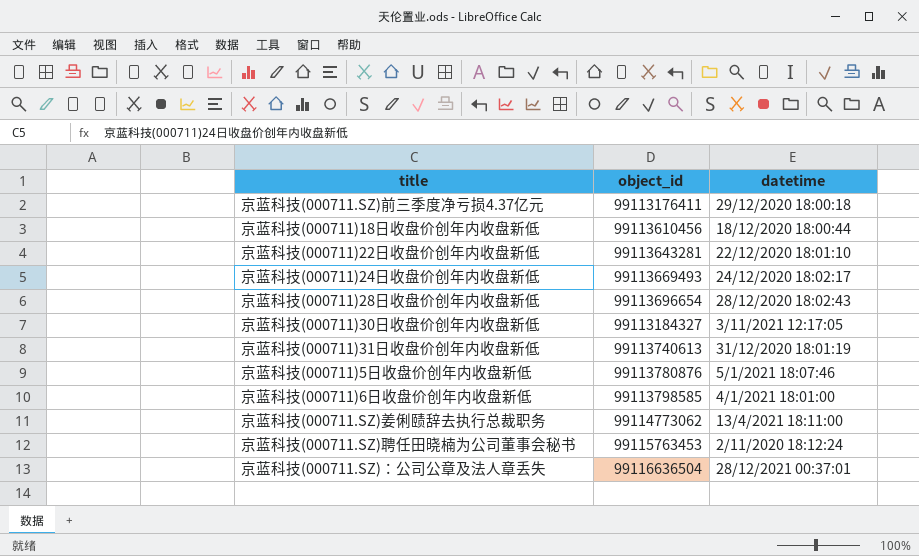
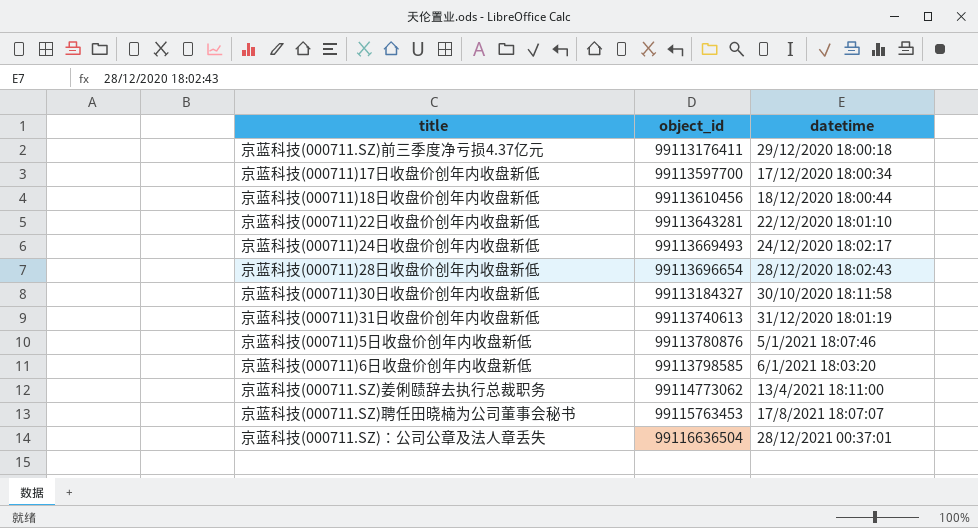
row 京蓝科技(000711)17日收盘价创年内收盘新低: none -> 99113597700 | 17/12/2020 18:00:34
京蓝科技(000711)30日收盘价创年内收盘新低 | datetime: 3/11/2021 12:17:05 -> 30/10/2020 18:11:58
京蓝科技(000711)6日收盘价创年内收盘新低 | datetime: 4/1/2021 18:01:00 -> 6/1/2021 18:03:20
京蓝科技(000711.SZ)聘任田晓楠为公司董事会秘书 | datetime: 2/11/2020 18:12:24 -> 17/8/2021 18:07:07

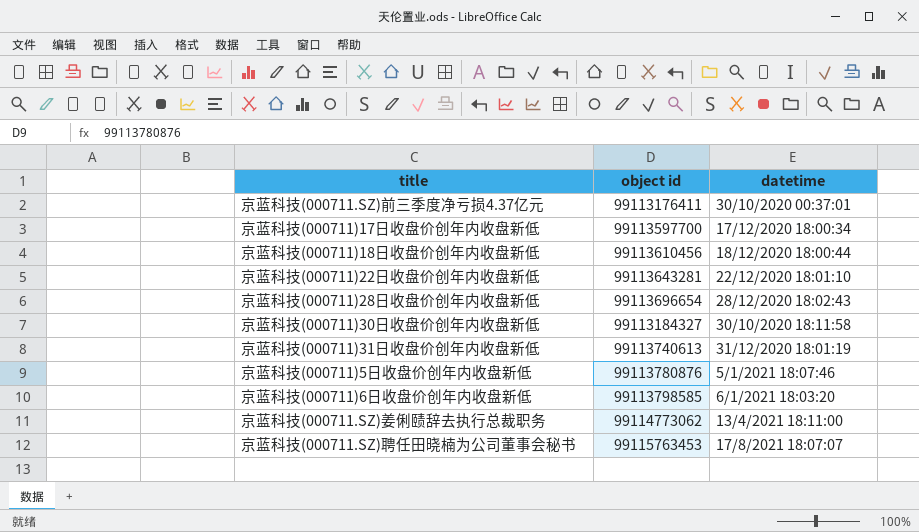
column name: object_id -> object id
row 京蓝科技(000711)24日收盘价创年内收盘新低: 99113669493 | 24/12/2020 18:02:17 -> none
row 京蓝科技(000711.SZ)：公司公章及法人章丢失: 99116636504 | 28/12/2021 00:37:01 -> none
京蓝科技(000711.SZ)前三季度净亏损4.37亿元 | datetime: 29/12/2020 18:00:18 -> 30/10/2020 00:37:01

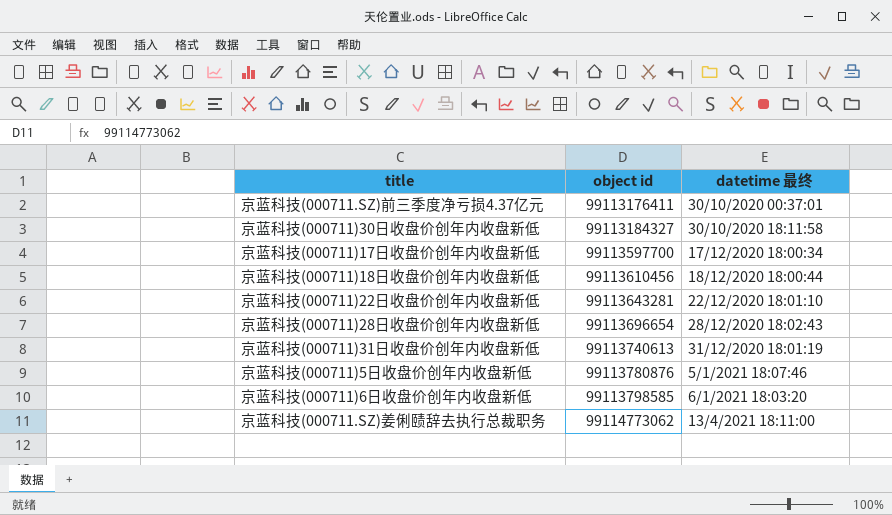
row order: none -> object id ascending
column name: datetime -> datetime 最终
row 京蓝科技(000711.SZ)聘任田晓楠为公司董事会秘书: 99115763453 | 17/8/2021 18:07:07 -> none

